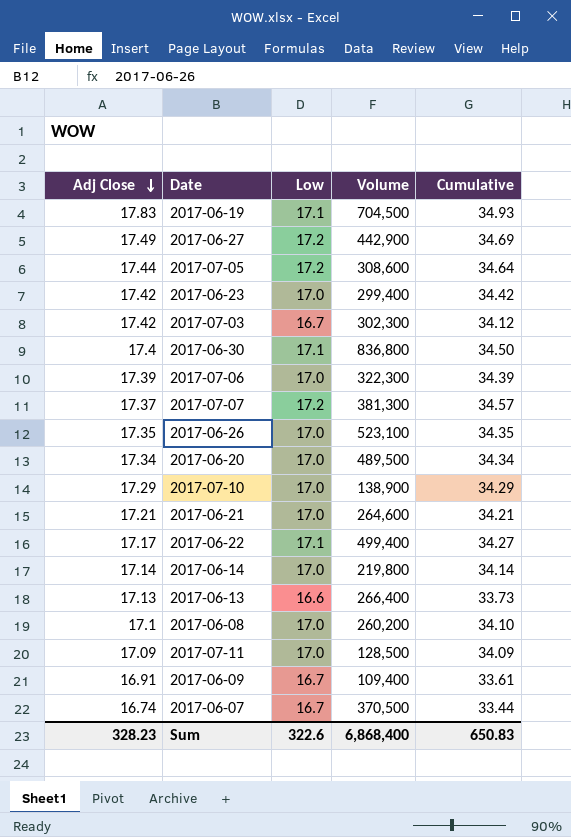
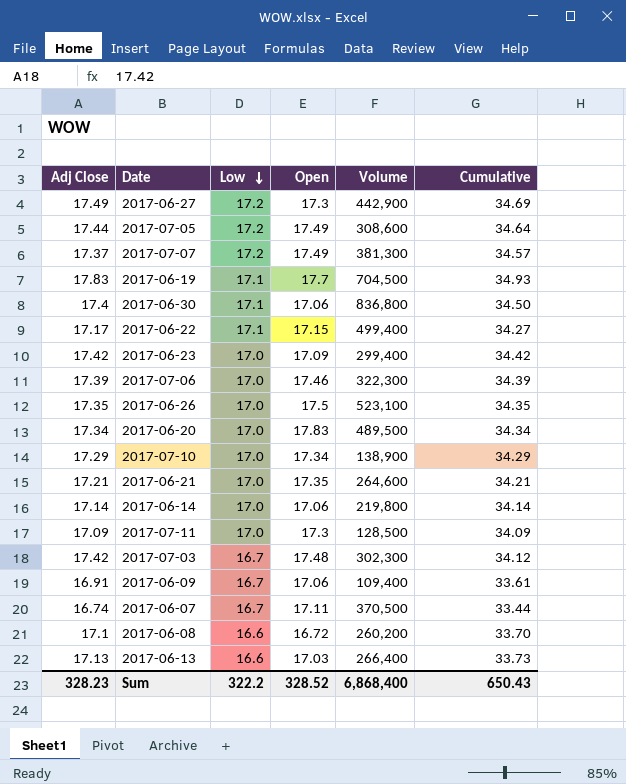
row order: Adj Close descending -> Low descending
column Open | position: none -> 4
2017-06-08 | Low: 17.0 -> 16.6
2017-06-08 | Cumulative: 34.10 -> 33.70
Sum | Low: 322.6 -> 322.2
Sum | Cumulative: 650.83 -> 650.43

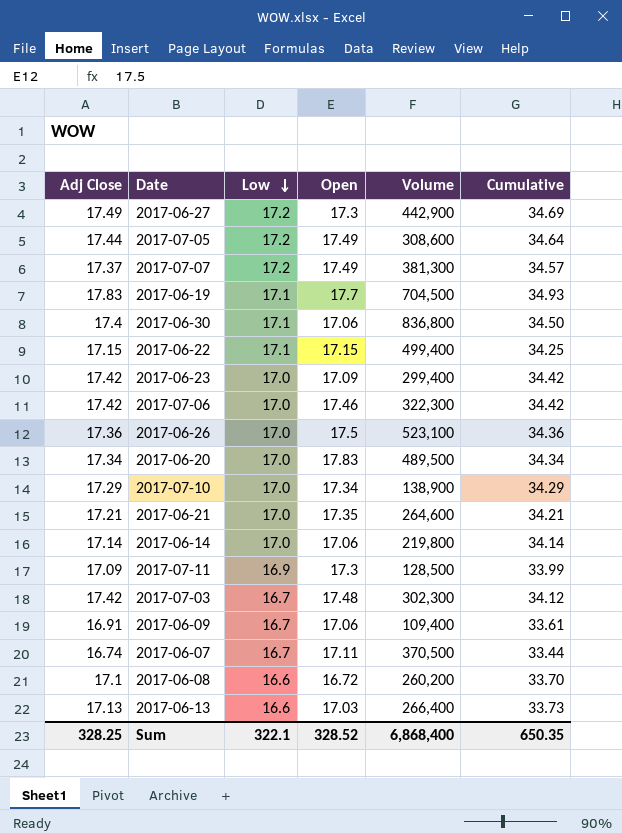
2017-06-22 | Adj Close: 17.17 -> 17.15
2017-06-22 | Cumulative: 34.27 -> 34.25
2017-07-06 | Adj Close: 17.39 -> 17.42
2017-07-06 | Cumulative: 34.39 -> 34.42
2017-06-26 | Adj Close: 17.35 -> 17.36
2017-06-26 | Cumulative: 34.35 -> 34.36
2017-07-11 | Low: 17.0 -> 16.9
2017-07-11 | Cumulative: 34.09 -> 33.99
Sum | Adj Close: 328.23 -> 328.25
Sum | Low: 322.2 -> 322.1
Sum | Cumulative: 650.43 -> 650.35

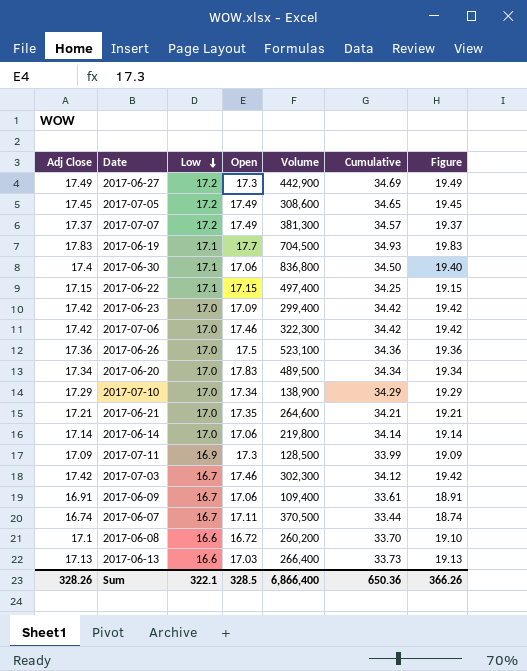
column Figure | formula: none -> [Adj Close] + 2
2017-07-05 | Adj Close: 17.44 -> 17.45
2017-07-05 | Cumulative: 34.64 -> 34.65
2017-06-22 | Volume: 499,400 -> 497,400
2017-07-03 | Open: 17.48 -> 17.46
Sum | Adj Close: 328.25 -> 328.26
Sum | Open: 328.52 -> 328.5
Sum | Volume: 6,868,400 -> 6,866,400
Sum | Cumulative: 650.35 -> 650.36

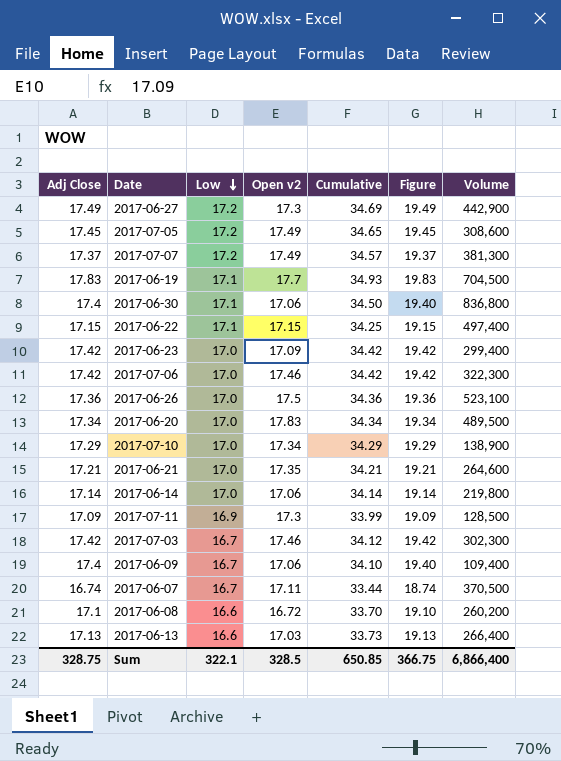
column name: Open -> Open v2
column Volume | position: 5 -> 7
2017-06-09 | Adj Close: 16.91 -> 17.4
2017-06-09 | Cumulative: 33.61 -> 34.10
2017-06-09 | Figure: 18.91 -> 19.40
Sum | Adj Close: 328.26 -> 328.75
Sum | Cumulative: 650.36 -> 650.85
Sum | Figure: 366.26 -> 366.75

